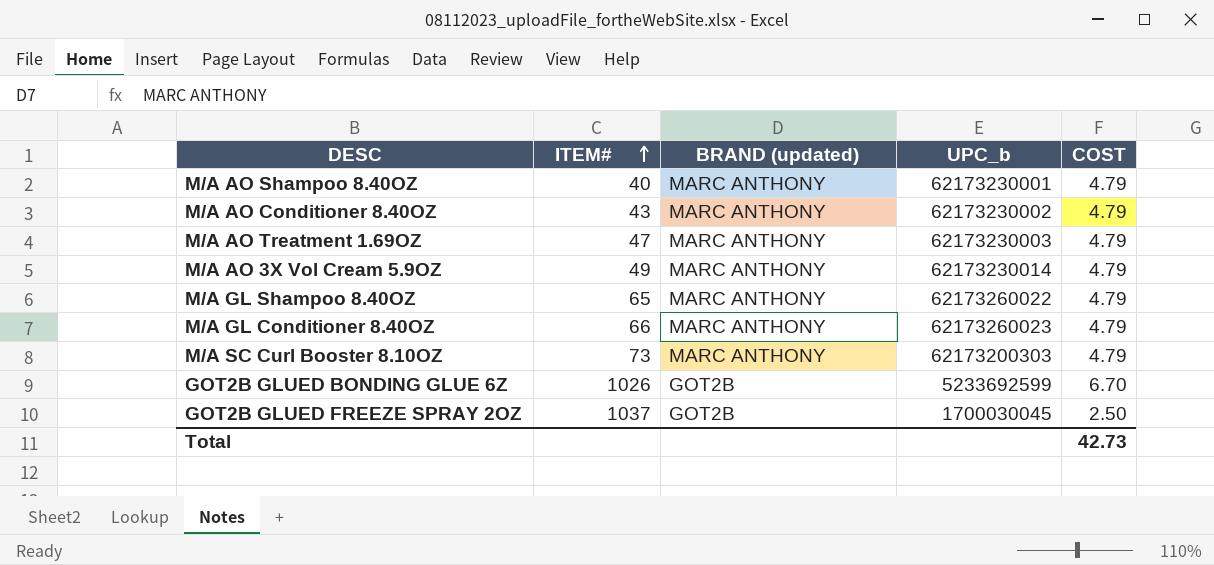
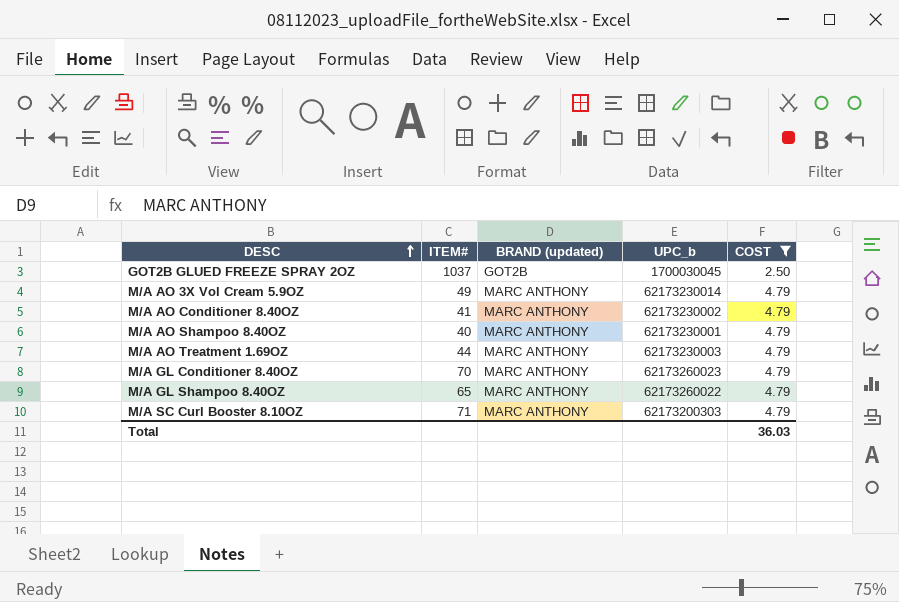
filter: none -> COST != 6.70
row order: ITEM# ascending -> DESC ascending
M/A AO Conditioner 8.40OZ | ITEM#: 43 -> 41
M/A AO Treatment 1.69OZ | ITEM#: 47 -> 44
M/A GL Conditioner 8.40OZ | ITEM#: 66 -> 70
M/A SC Curl Booster 8.10OZ | ITEM#: 73 -> 71
Total | COST: 42.73 -> 36.03

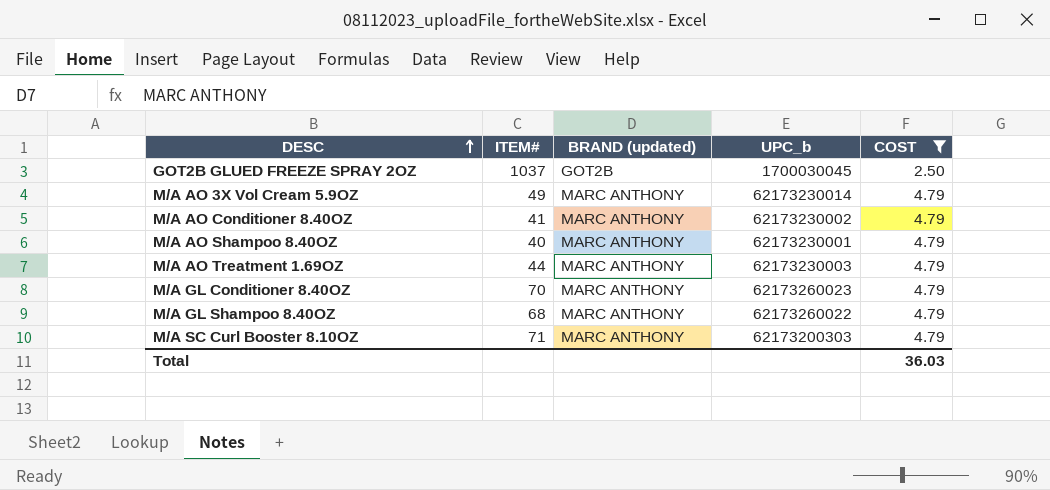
M/A GL Shampoo 8.40OZ | ITEM#: 65 -> 68

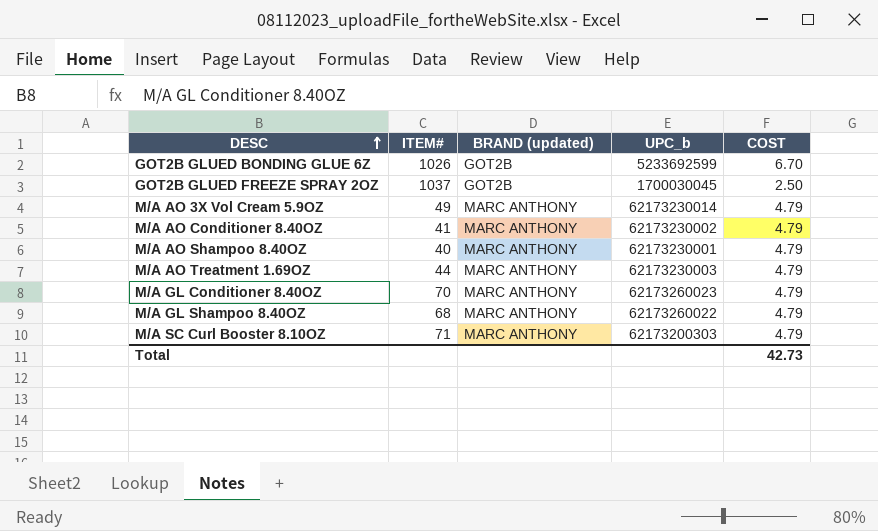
filter: COST != 6.70 -> none
Total | COST: 36.03 -> 42.73

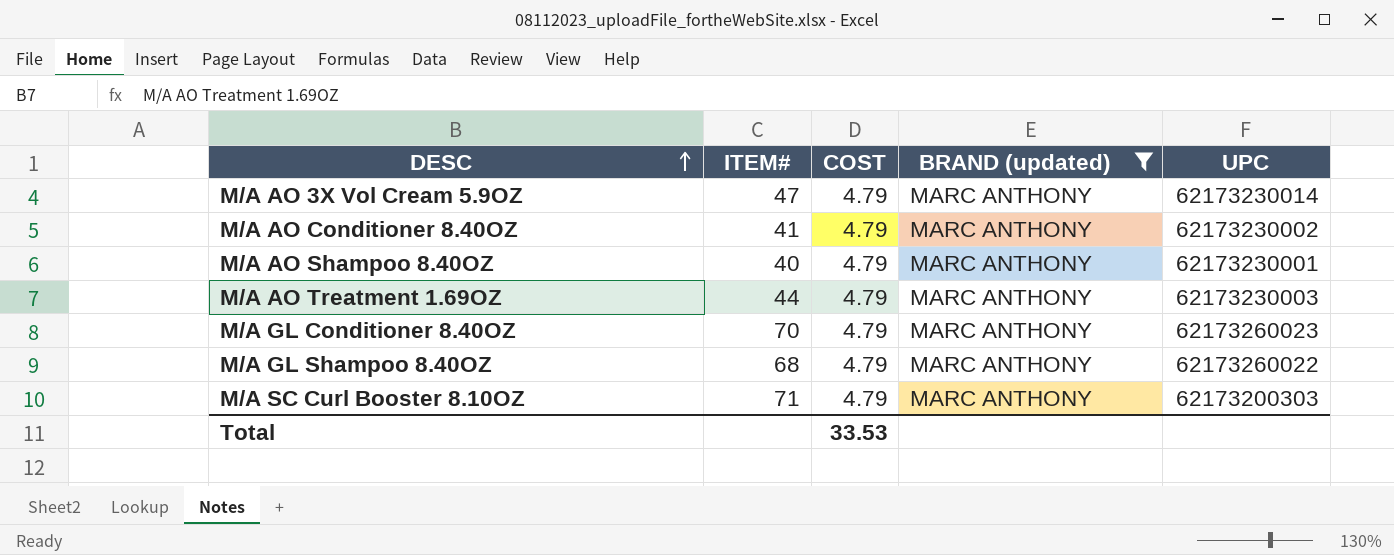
filter: none -> BRAND (updated) = MARC ANTHONY
column COST | position: 5 -> 3
column name: UPC_b -> UPC
M/A AO 3X Vol Cream 5.9OZ | ITEM#: 49 -> 47
Total | COST: 42.73 -> 33.53

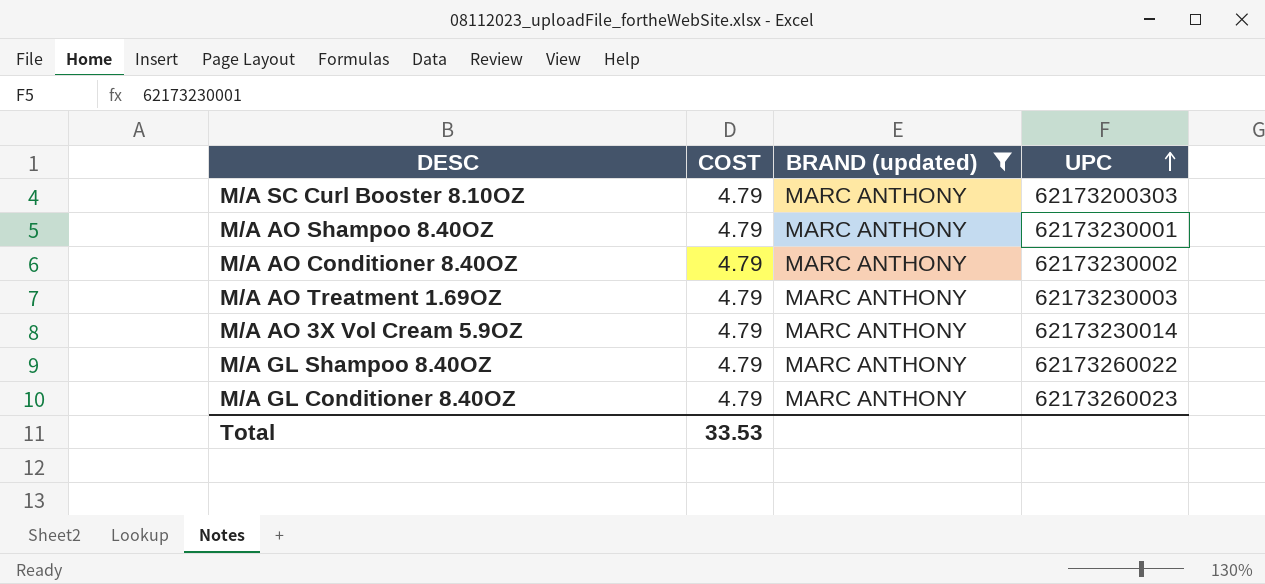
row order: DESC ascending -> UPC ascending
column ITEM# | position: 2 -> none

